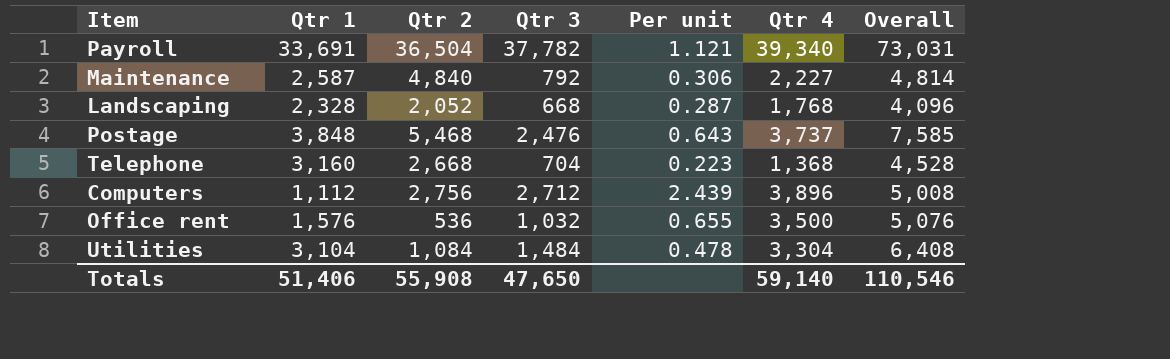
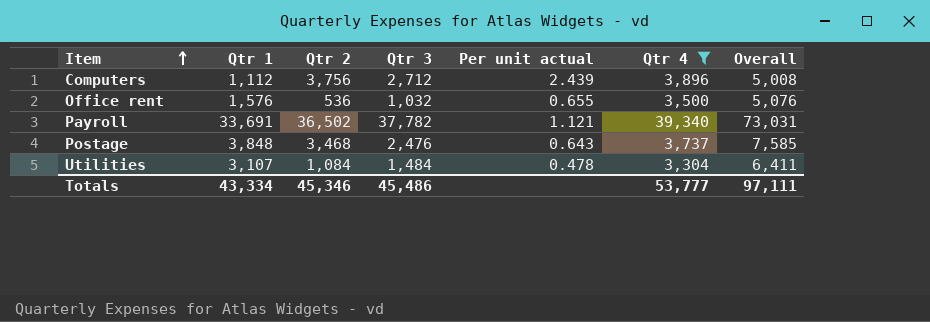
filter: none -> Qtr 4 >= 3,304
row order: none -> Item ascending
column name: Per unit -> Per unit actual
Computers | Qtr 2: 2,756 -> 3,756
Payroll | Qtr 2: 36,504 -> 36,502
Postage | Qtr 2: 5,468 -> 3,468
Utilities | Qtr 1: 3,104 -> 3,107
Utilities | Overall: 6,408 -> 6,411
Totals | Qtr 1: 51,406 -> 43,334
Totals | Qtr 2: 55,908 -> 45,346
Totals | Qtr 3: 47,650 -> 45,486
Totals | Qtr 4: 59,140 -> 53,777
Totals | Overall: 110,546 -> 97,111

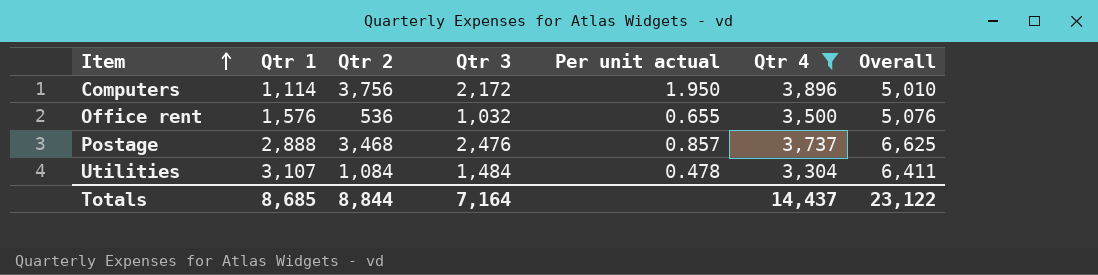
row Payroll: 33,691 | 36,502 | 37,782 | 1.121 | 39,340 | 73,031 -> none
Computers | Qtr 1: 1,112 -> 1,114
Computers | Qtr 3: 2,712 -> 2,172
Computers | Per unit actual: 2.439 -> 1.950
Computers | Overall: 5,008 -> 5,010
Postage | Qtr 1: 3,848 -> 2,888
Postage | Per unit actual: 0.643 -> 0.857
Postage | Overall: 7,585 -> 6,625
Totals | Qtr 1: 43,334 -> 8,685
Totals | Qtr 2: 45,346 -> 8,844
Totals | Qtr 3: 45,486 -> 7,164
Totals | Qtr 4: 53,777 -> 14,437
Totals | Overall: 97,111 -> 23,122

